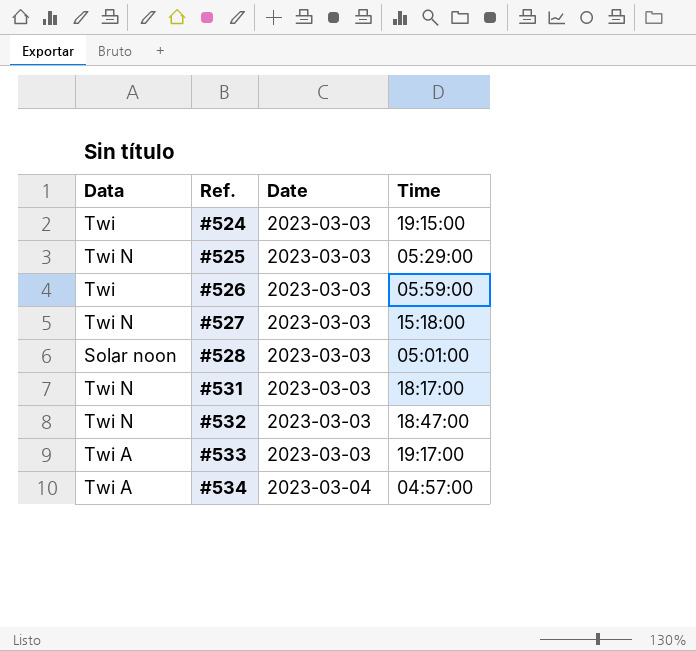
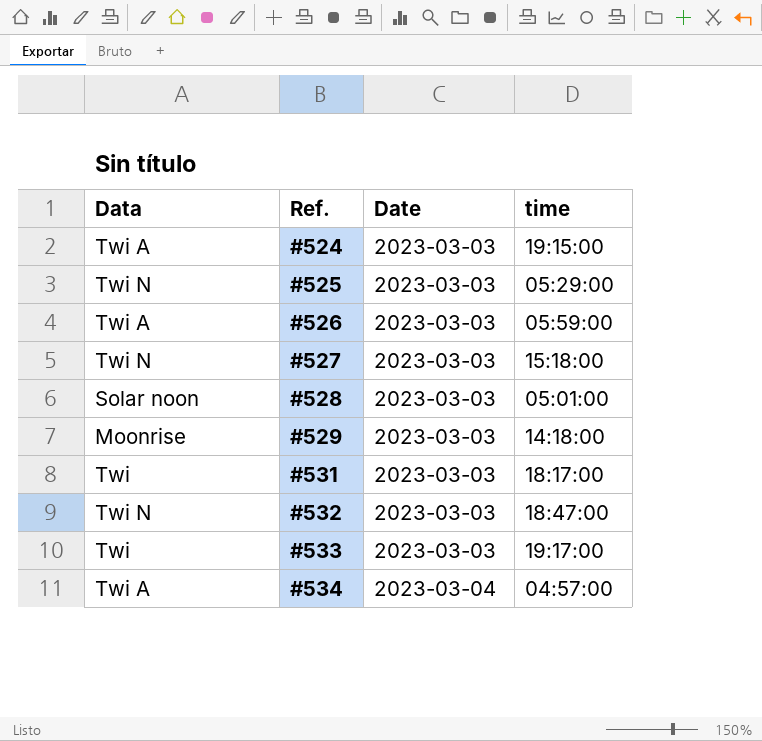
column name: Time -> time
#524 | Data: Twi -> Twi A
#526 | Data: Twi -> Twi A
row #529: none -> Moonrise | 2023-03-03 | 14:18:00
#531 | Data: Twi N -> Twi
#533 | Data: Twi A -> Twi

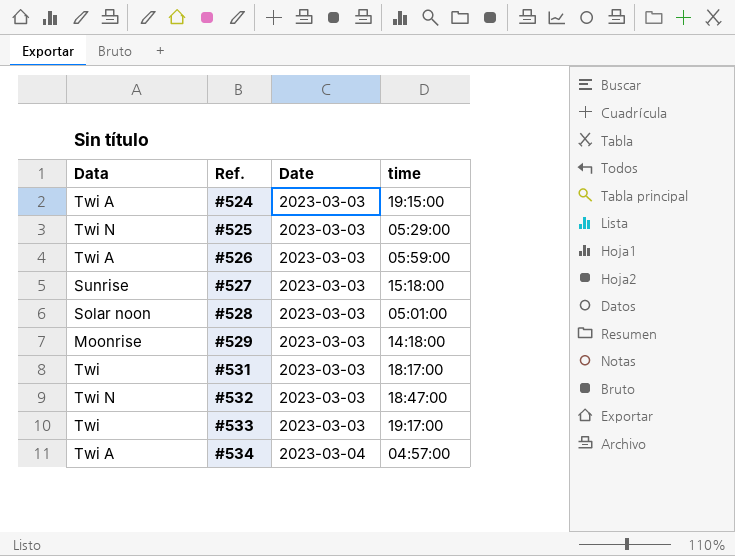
#527 | Data: Twi N -> Sunrise

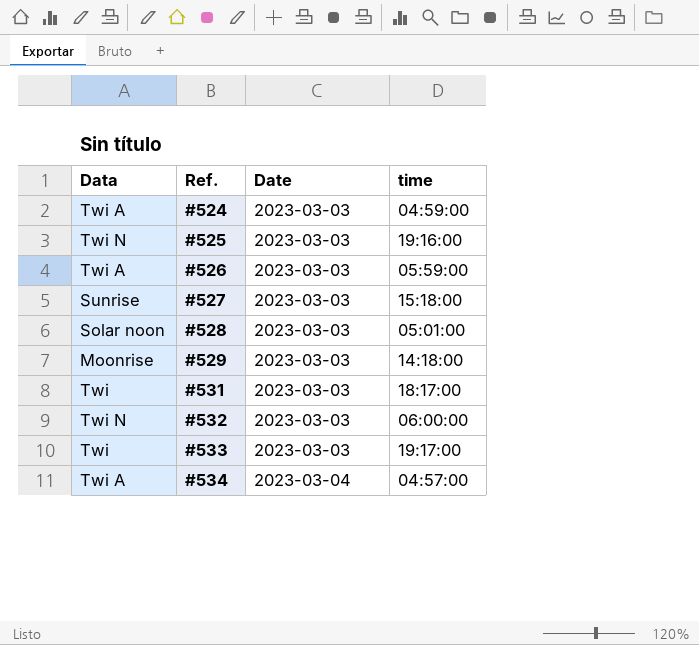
#524 | time: 19:15:00 -> 04:59:00
#525 | time: 05:29:00 -> 19:16:00
#532 | time: 18:47:00 -> 06:00:00

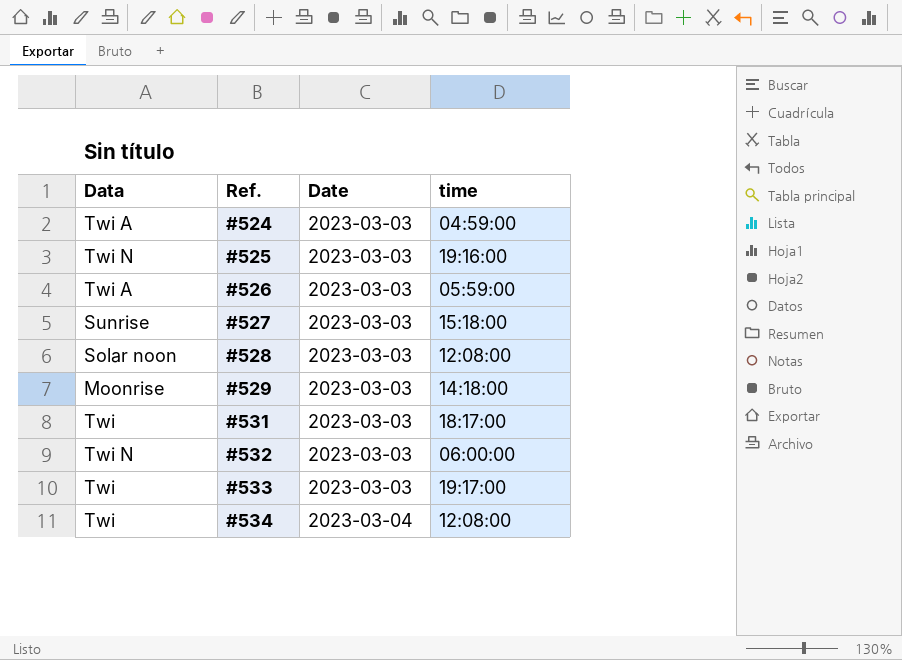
#528 | time: 05:01:00 -> 12:08:00
#534 | Data: Twi A -> Twi
#534 | time: 04:57:00 -> 12:08:00

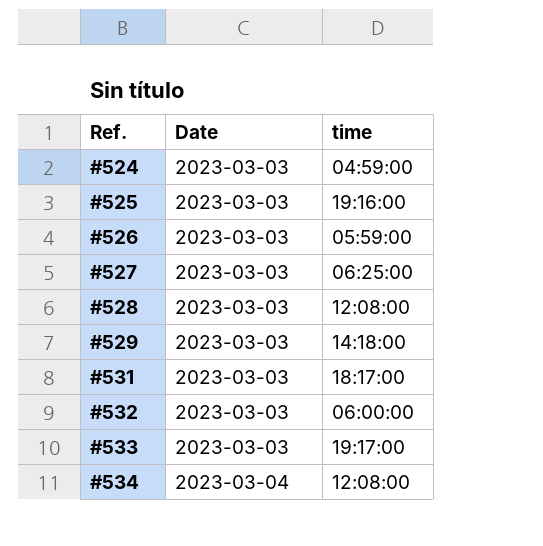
column Data | position: 1 -> none
#527 | time: 15:18:00 -> 06:25:00

